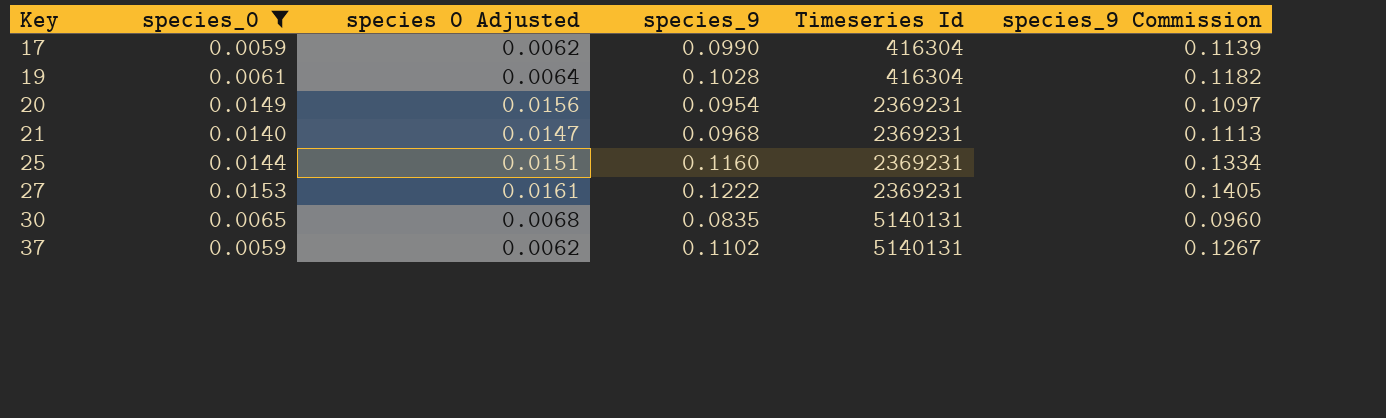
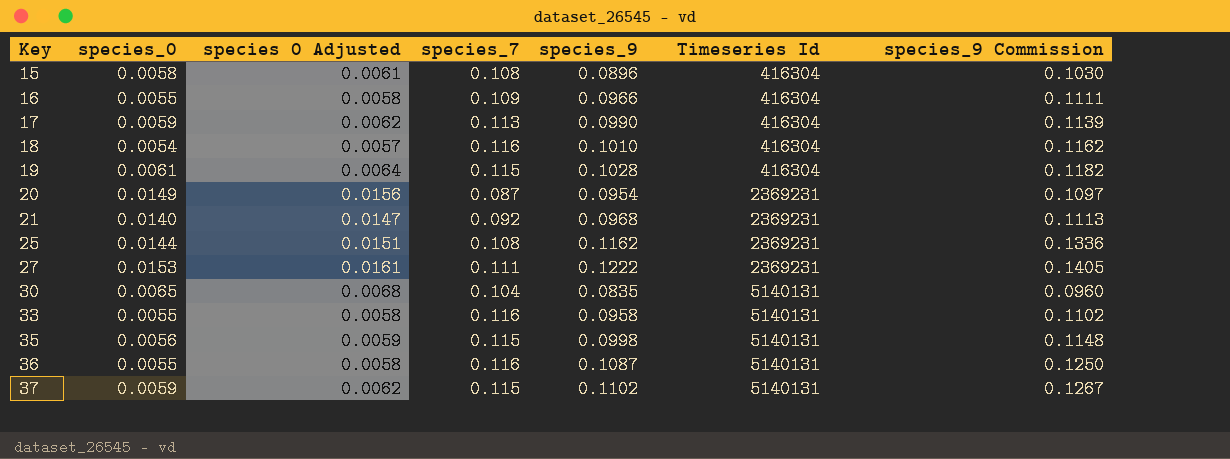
filter: species_0 >= 0.0059 -> none
column species_7 | position: none -> 4
25 | species_9: 0.1160 -> 0.1162
25 | species_9 Commission: 0.1334 -> 0.1336

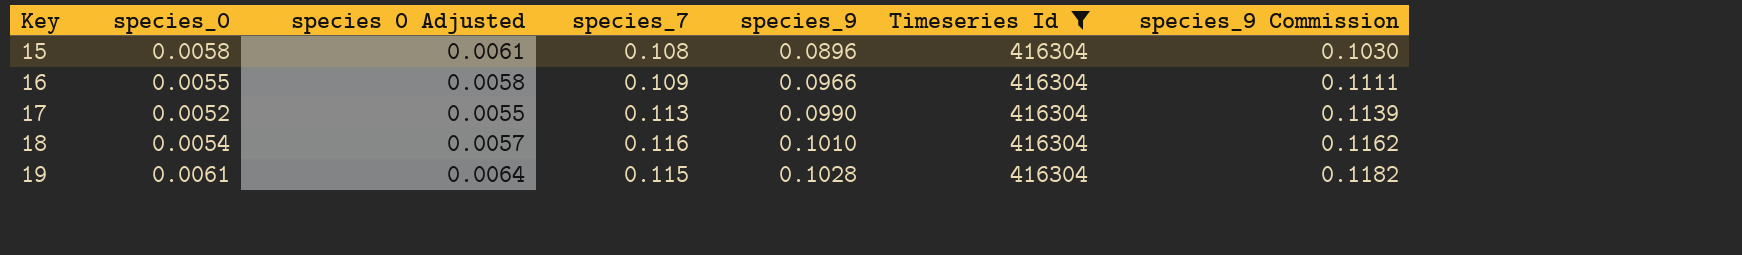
filter: none -> Timeseries Id = 416304
17 | species_0: 0.0059 -> 0.0052
17 | species 0 Adjusted: 0.0062 -> 0.0055

